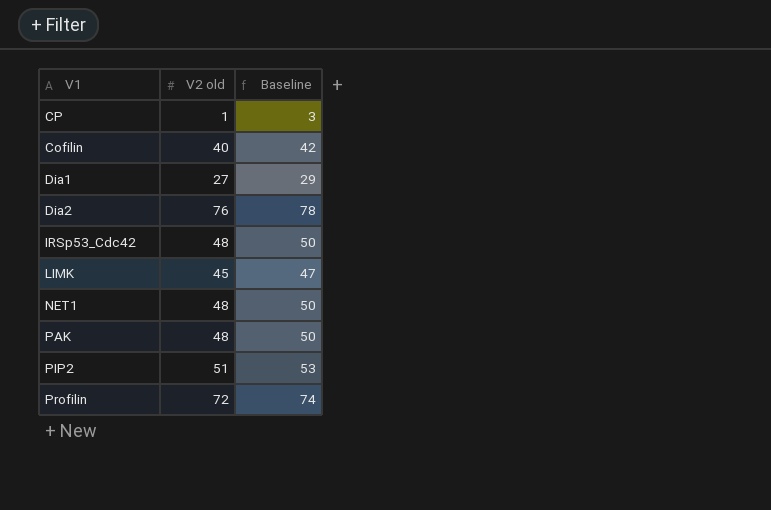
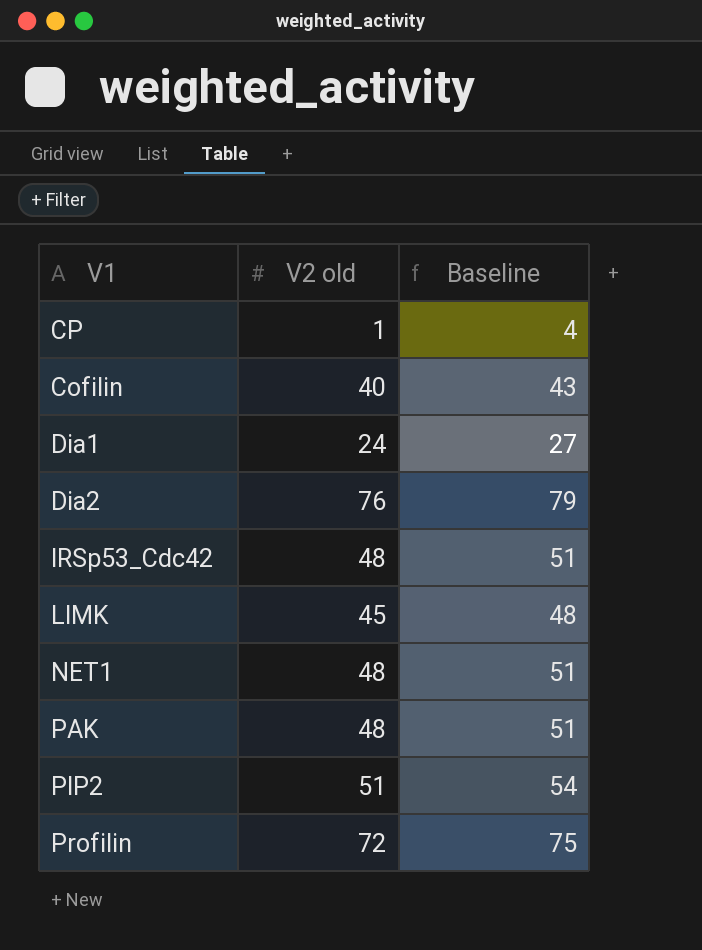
column Baseline | formula: [V2 old] + 2 -> [V2 old] + 3
Dia1 | V2 old: 27 -> 24

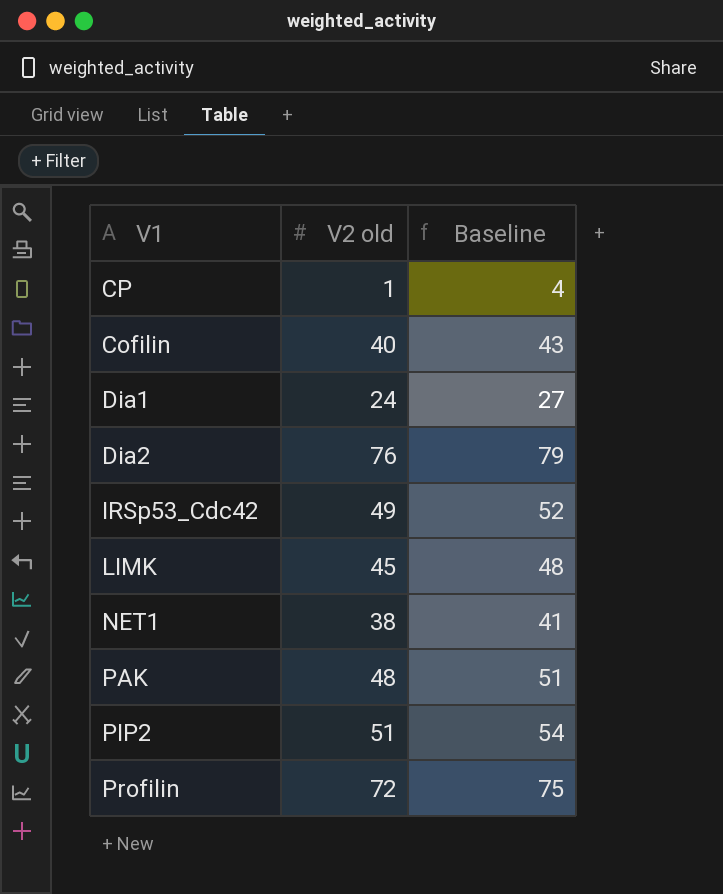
IRSp53_Cdc42 | V2 old: 48 -> 49
IRSp53_Cdc42 | Baseline: 51 -> 52
NET1 | V2 old: 48 -> 38
NET1 | Baseline: 51 -> 41

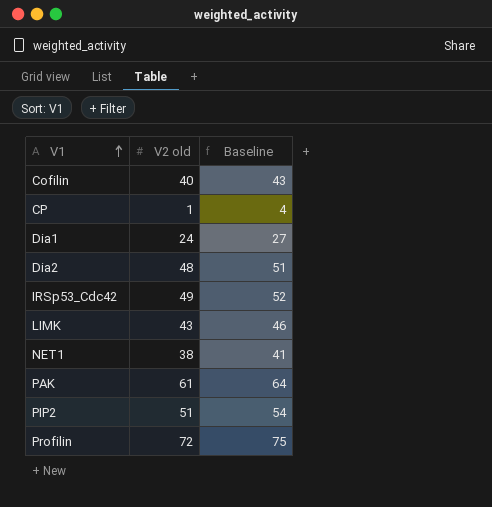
row order: none -> V1 ascending
Dia2 | V2 old: 76 -> 48
Dia2 | Baseline: 79 -> 51
LIMK | V2 old: 45 -> 43
LIMK | Baseline: 48 -> 46
PAK | V2 old: 48 -> 61
PAK | Baseline: 51 -> 64

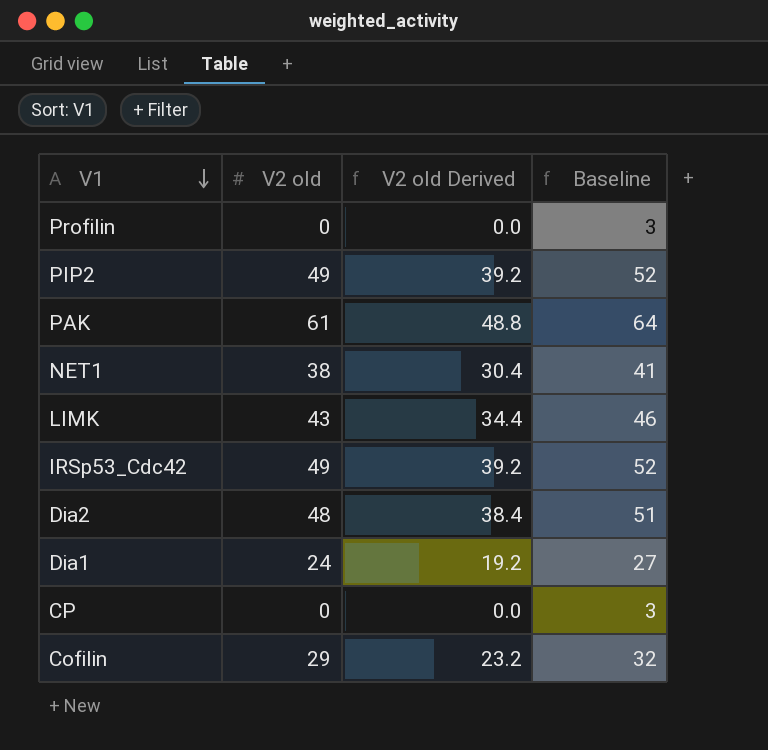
row order: V1 ascending -> V1 descending
column V2 old Derived | formula: none -> [V2 old] * 0.8
Profilin | V2 old: 72 -> 0
Profilin | Baseline: 75 -> 3
PIP2 | V2 old: 51 -> 49
PIP2 | Baseline: 54 -> 52
CP | V2 old: 1 -> 0
CP | Baseline: 4 -> 3
Cofilin | V2 old: 40 -> 29
Cofilin | Baseline: 43 -> 32

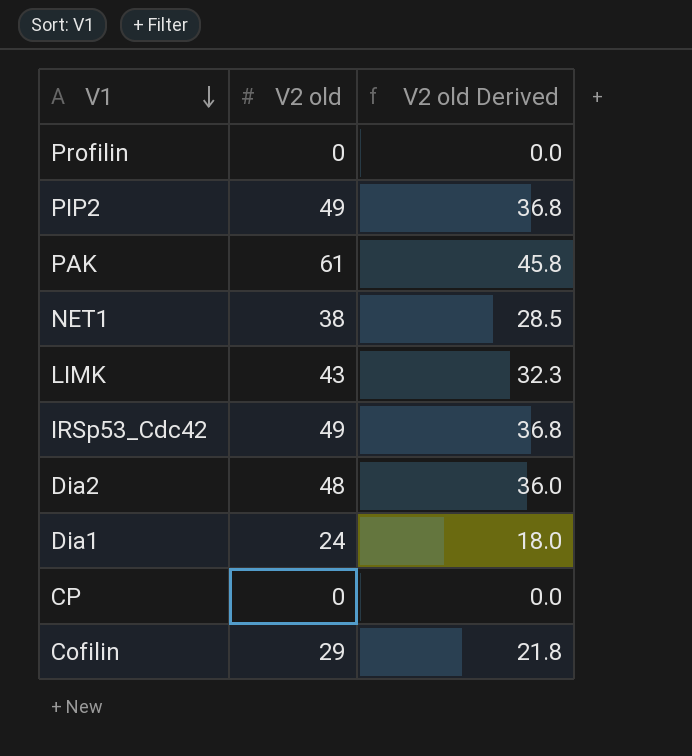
column Baseline | formula: [V2 old] + 3 -> none
column V2 old Derived | formula: [V2 old] * 0.8 -> [V2 old] * 0.75

